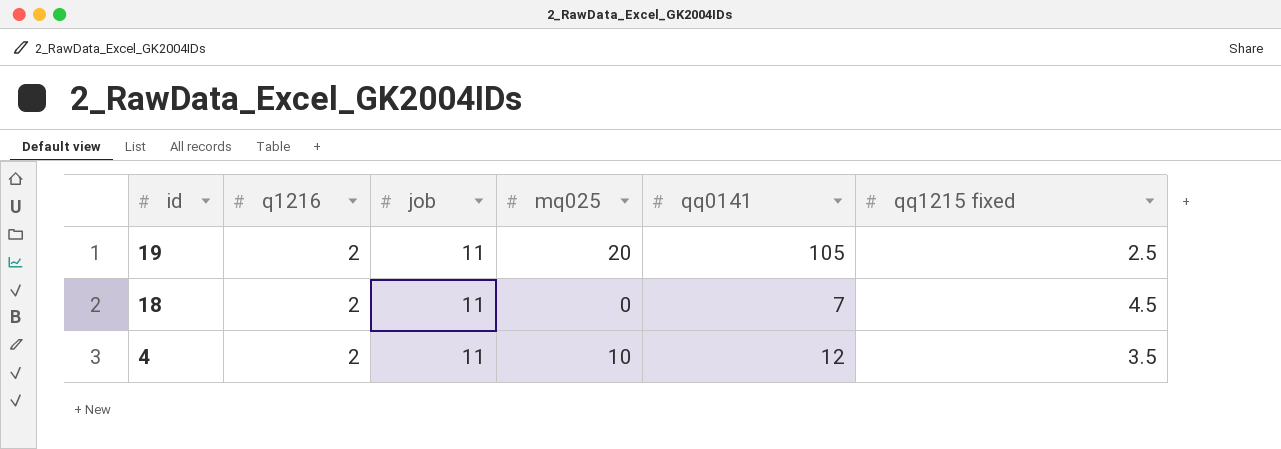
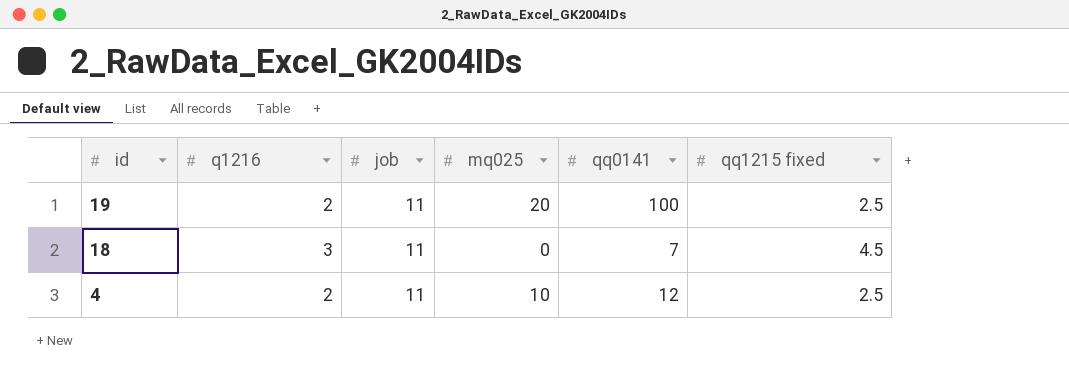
19 | qq0141: 105 -> 100
18 | q1216: 2 -> 3
4 | qq1215 fixed: 3.5 -> 2.5

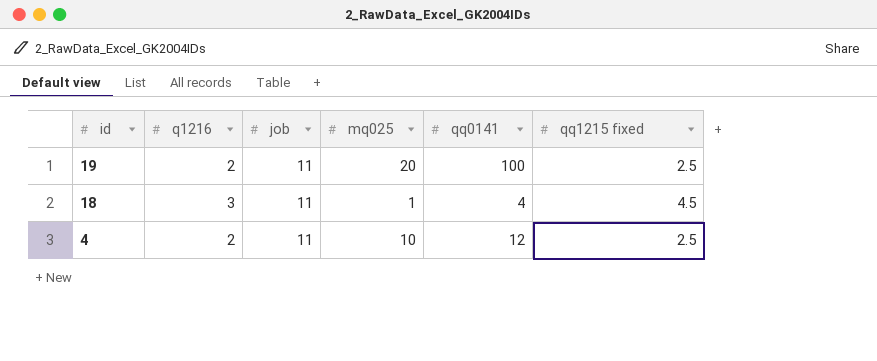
18 | mq025: 0 -> 1
18 | qq0141: 7 -> 4

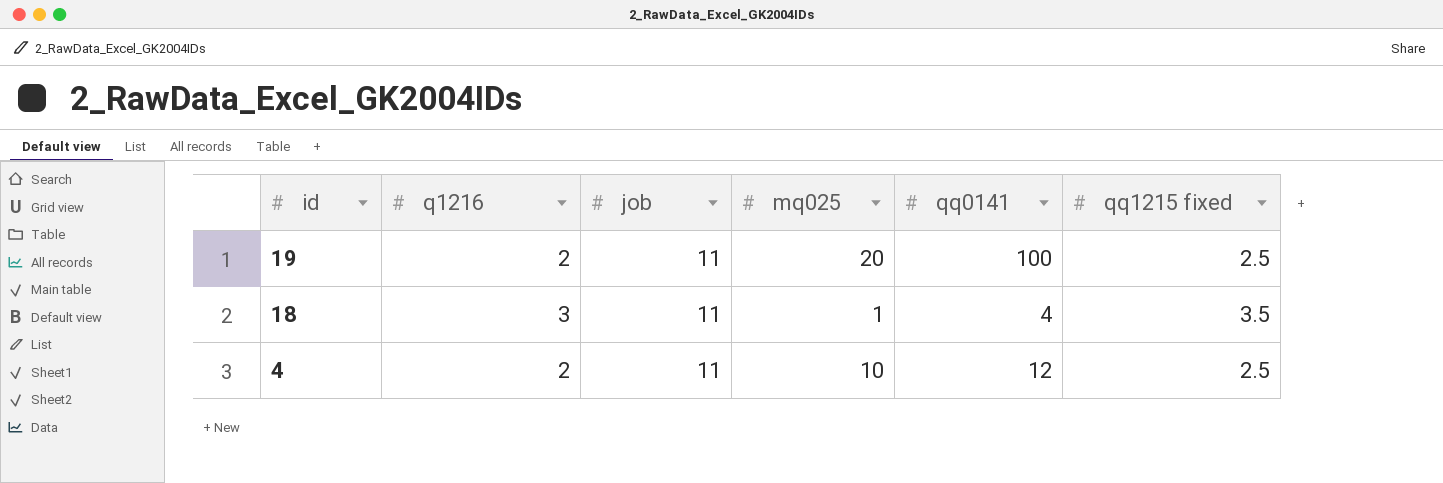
18 | qq1215 fixed: 4.5 -> 3.5

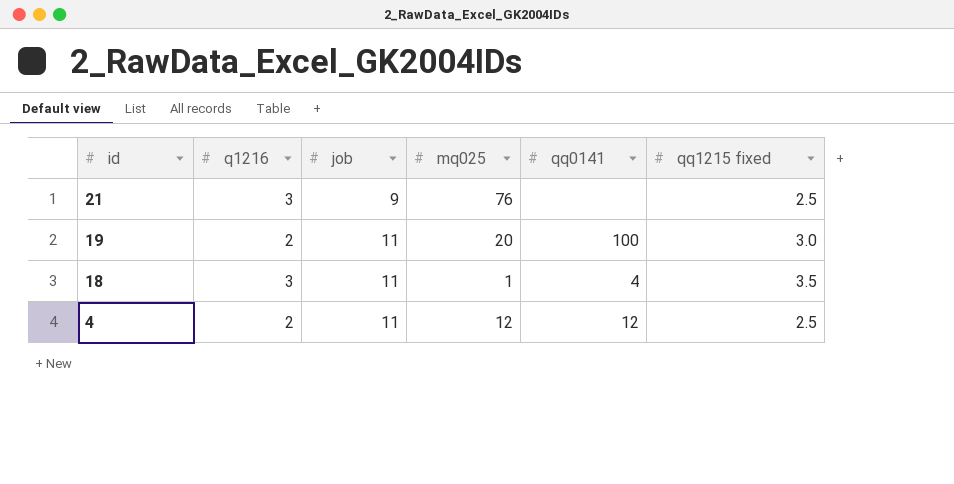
row 21: none -> 3 | 9 | 76 | none | 2.5
19 | qq1215 fixed: 2.5 -> 3.0
4 | mq025: 10 -> 12

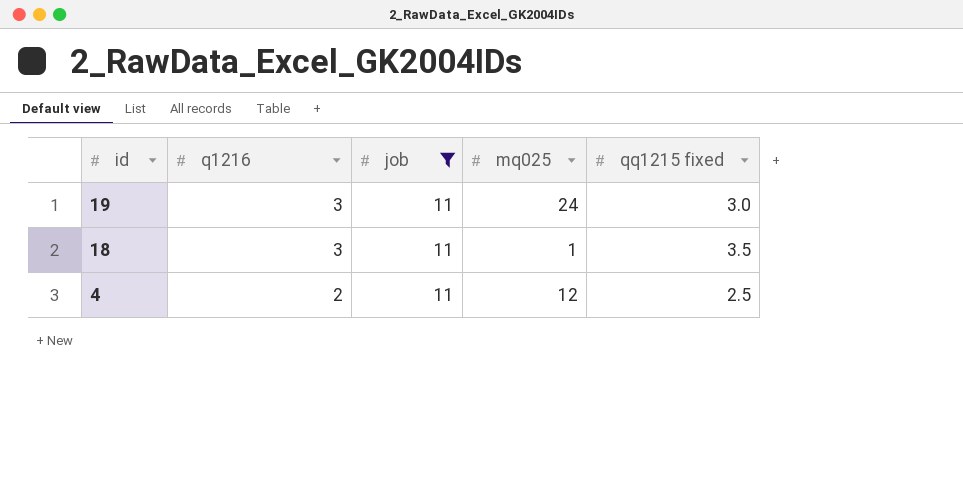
filter: none -> job = 11
column qq0141 | position: 5 -> none
19 | q1216: 2 -> 3
19 | mq025: 20 -> 24

